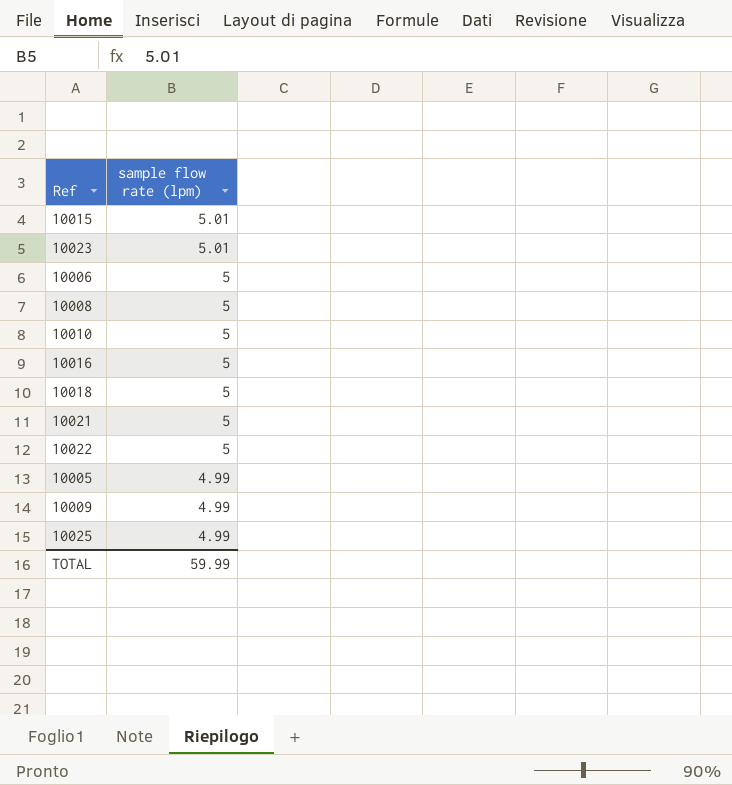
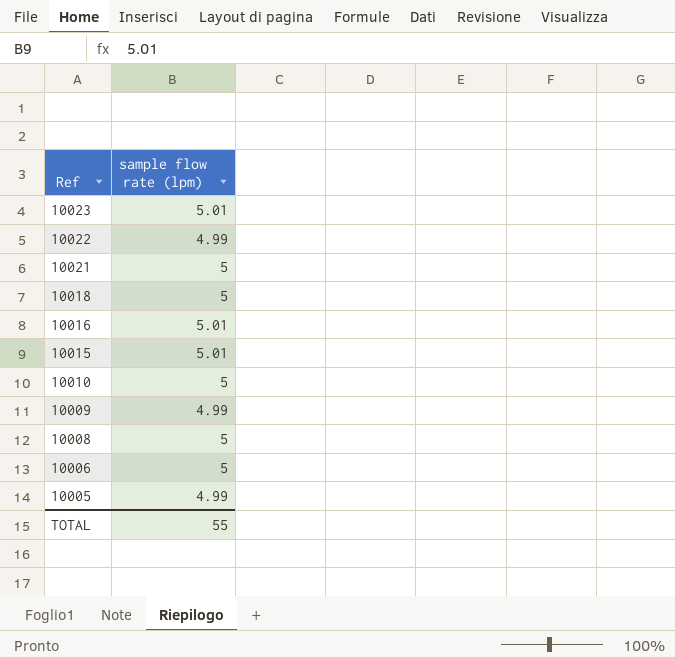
row order: sample flow rate (lpm) descending -> Ref descending
row 10025: 4.99 -> none
10022 | sample flow rate (lpm): 5 -> 4.99
10016 | sample flow rate (lpm): 5 -> 5.01
TOTAL | sample flow rate (lpm): 59.99 -> 55

